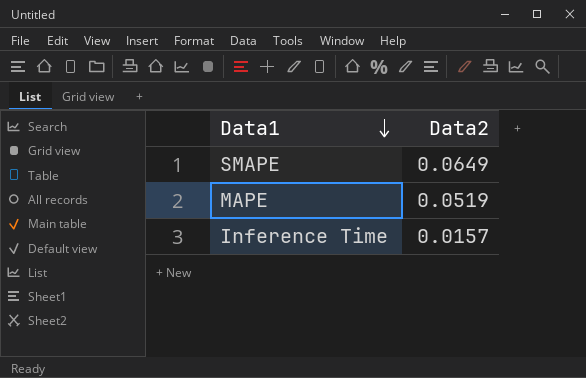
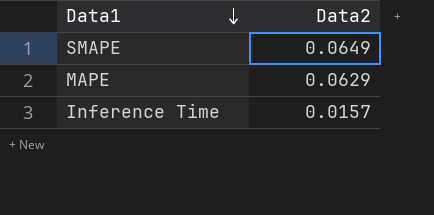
MAPE | Data2: 0.0519 -> 0.0629

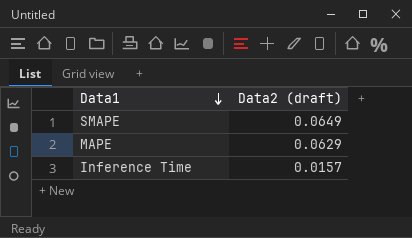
column name: Data2 -> Data2 (draft)

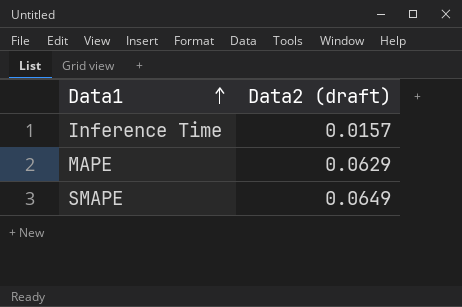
row order: Data1 descending -> Data1 ascending

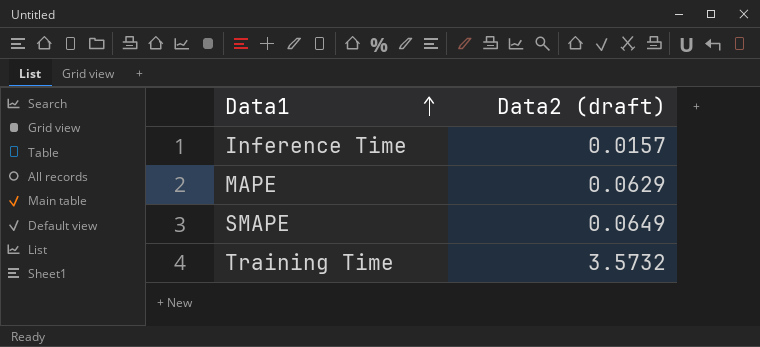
row Training Time: none -> 3.5732

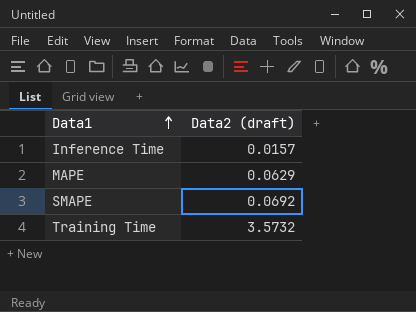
SMAPE | Data2 (draft): 0.0649 -> 0.0692

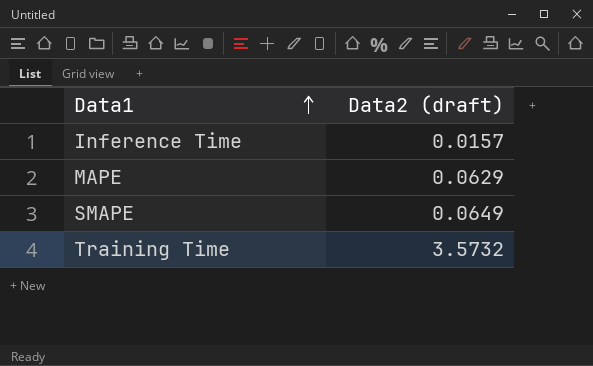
SMAPE | Data2 (draft): 0.0692 -> 0.0649

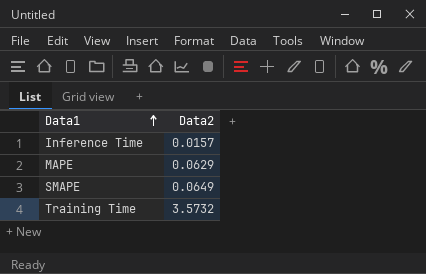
column name: Data2 (draft) -> Data2

